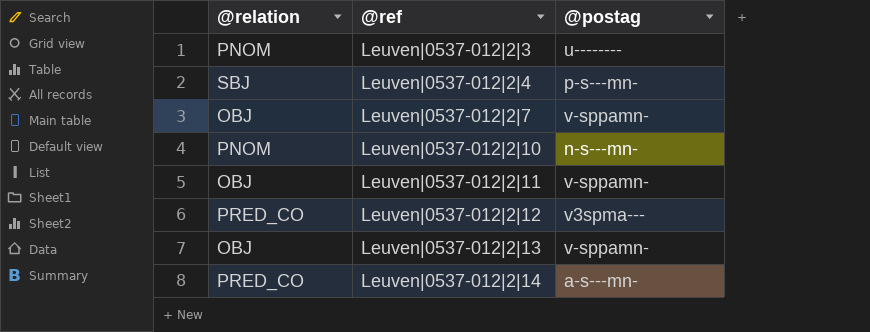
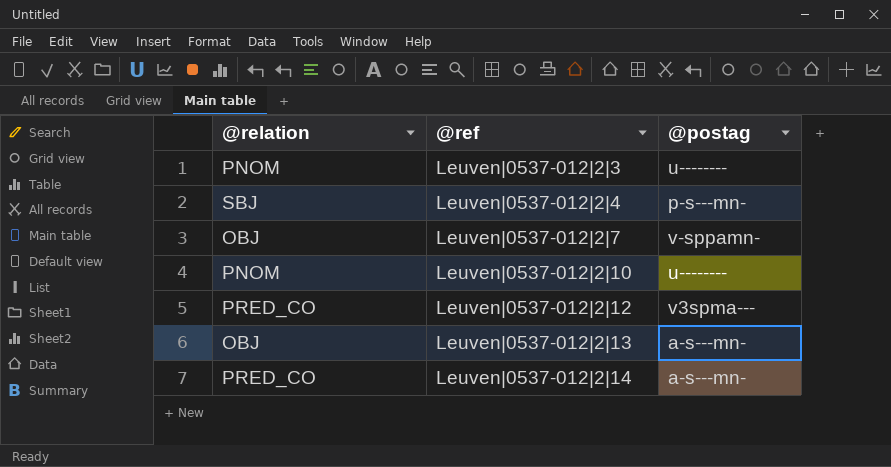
row Leuven|0537-012|2|11: OBJ | v-sppamn- -> none
Leuven|0537-012|2|10 | @postag: n-s---mn- -> u--------
Leuven|0537-012|2|13 | @postag: v-sppamn- -> a-s---mn-

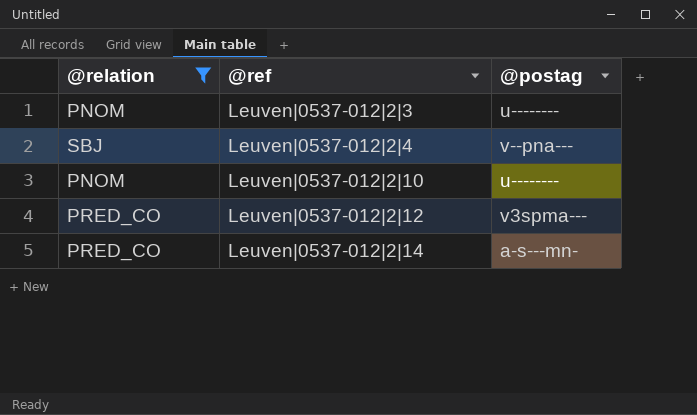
filter: none -> @relation != OBJ
Leuven|0537-012|2|4 | @postag: p-s---mn- -> v--pna---

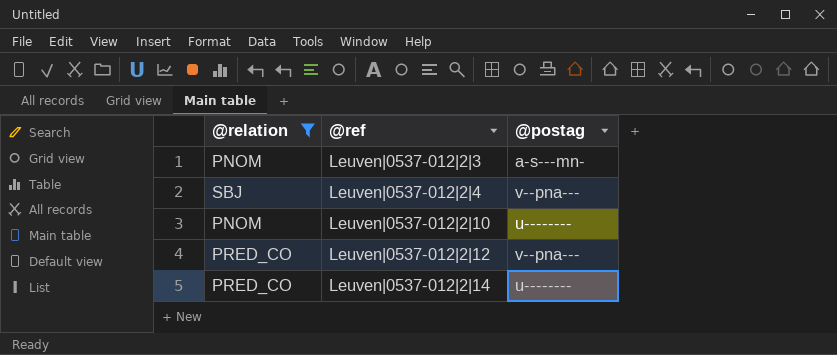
Leuven|0537-012|2|3 | @postag: u-------- -> a-s---mn-
Leuven|0537-012|2|12 | @postag: v3spma--- -> v--pna---
Leuven|0537-012|2|14 | @postag: a-s---mn- -> u--------

